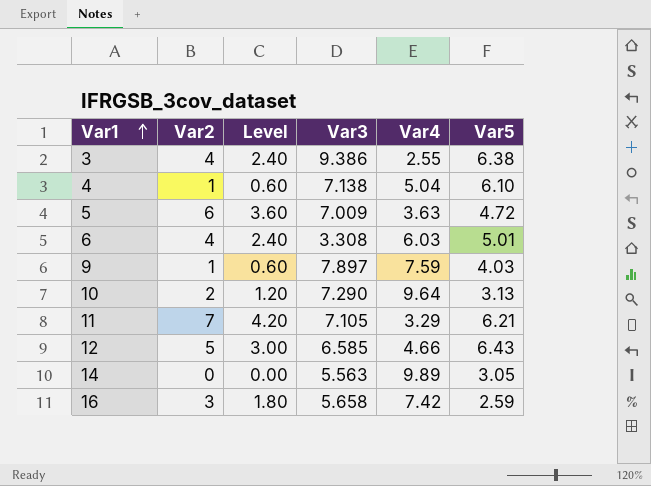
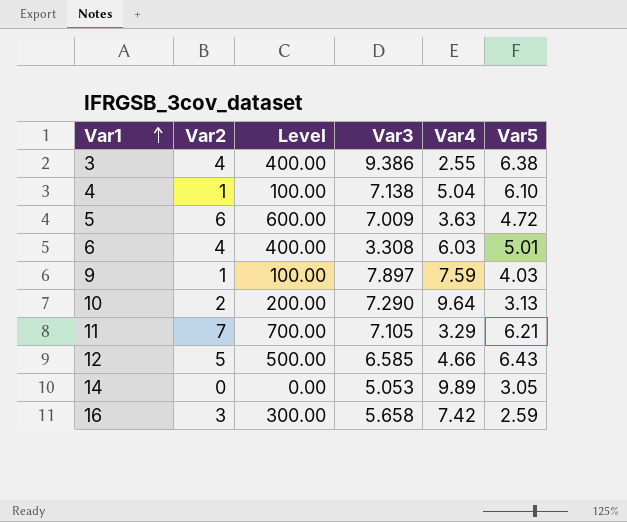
column Level | formula: [Var2] * 0.6 -> [Var2] * 100
14 | Var3: 5.563 -> 5.053

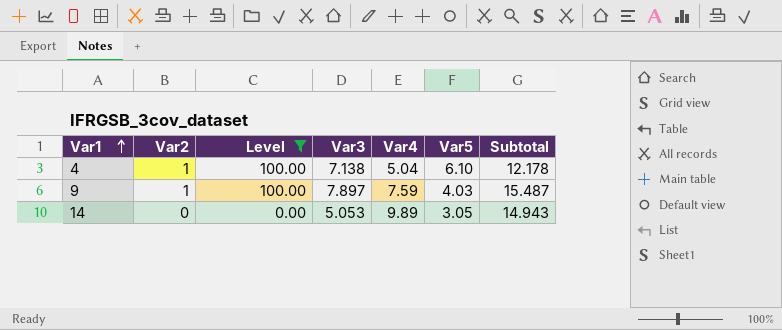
filter: none -> Level <= 100.00
column Subtotal | formula: none -> [Var3] + [Var4]

